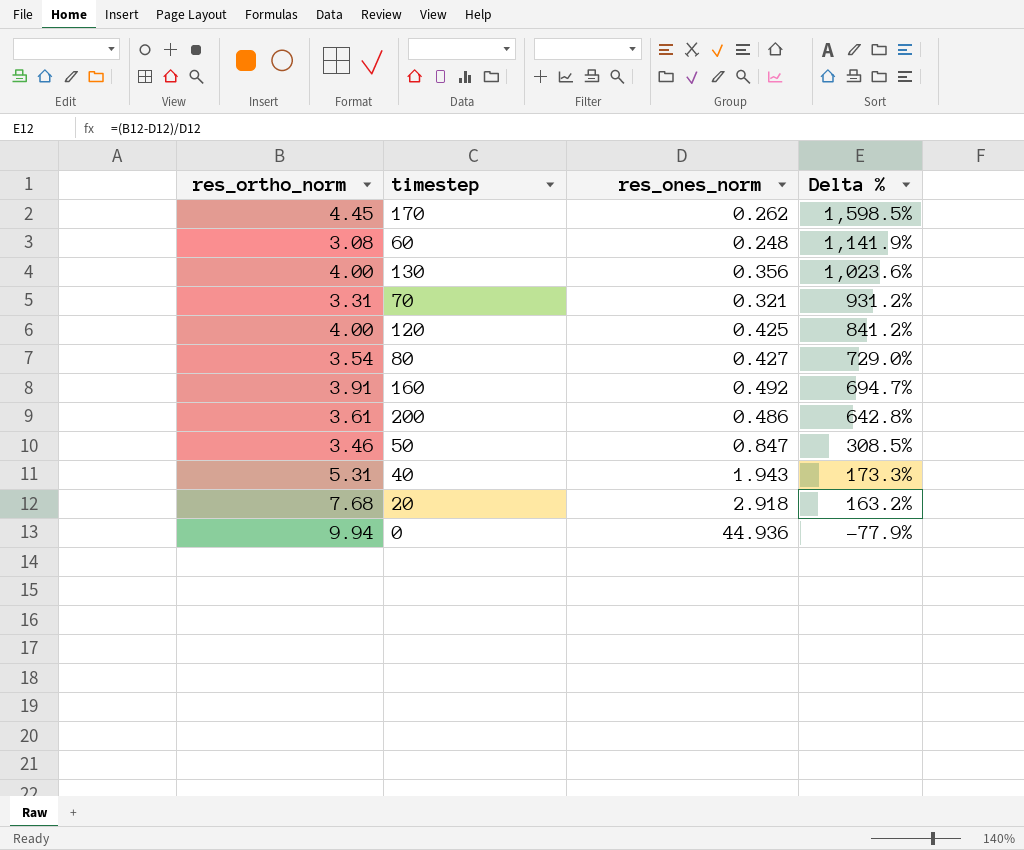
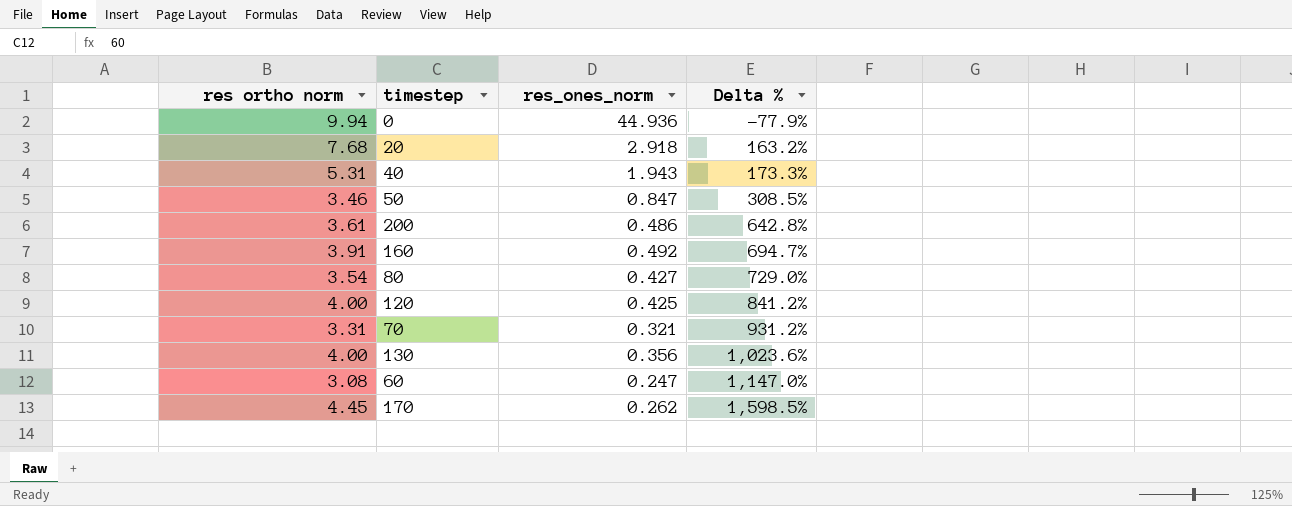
row order: Delta % descending -> Delta % ascending
column name: res_ortho_norm -> res ortho norm
60 | res_ones_norm: 0.248 -> 0.247
60 | Delta %: 1,141.9% -> 1,147.0%

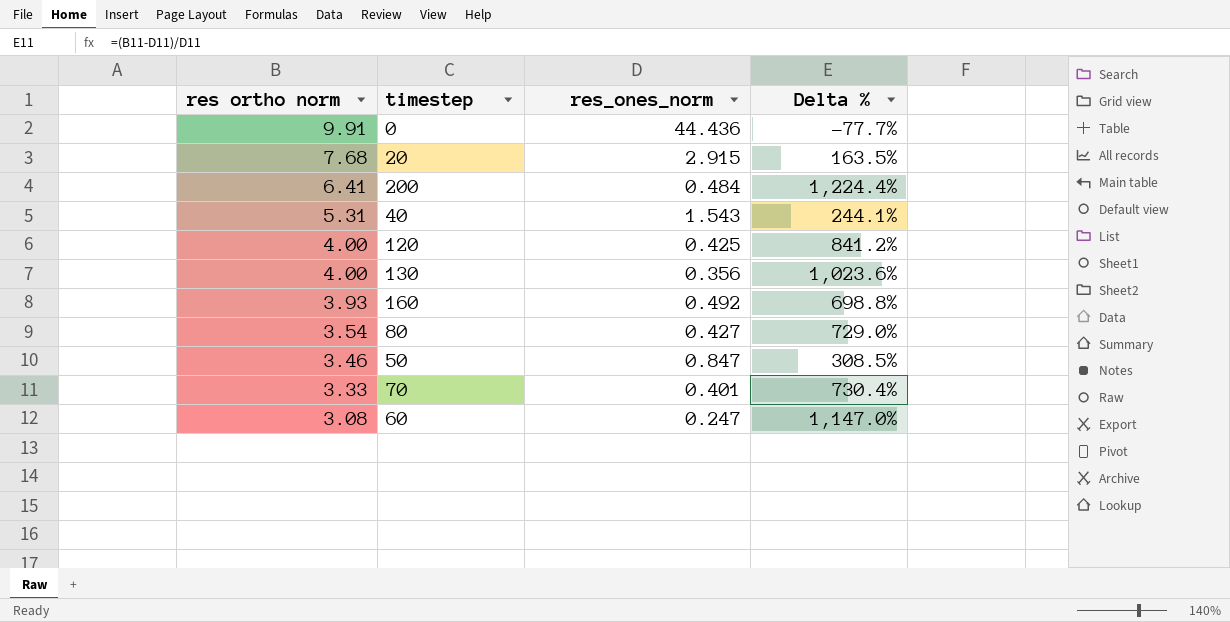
row order: Delta % ascending -> res ortho norm descending
row 170: 4.45 | 0.262 | 1,598.5% -> none
0 | res ortho norm: 9.94 -> 9.91
0 | res_ones_norm: 44.936 -> 44.436
0 | Delta %: -77.9% -> -77.7%
20 | res_ones_norm: 2.918 -> 2.915
20 | Delta %: 163.2% -> 163.5%
200 | res ortho norm: 3.61 -> 6.41
200 | res_ones_norm: 0.486 -> 0.484
200 | Delta %: 642.8% -> 1,224.4%
40 | res_ones_norm: 1.943 -> 1.543
40 | Delta %: 173.3% -> 244.1%
160 | res ortho norm: 3.91 -> 3.93
160 | Delta %: 694.7% -> 698.8%
70 | res ortho norm: 3.31 -> 3.33
70 | res_ones_norm: 0.321 -> 0.401
70 | Delta %: 931.2% -> 730.4%

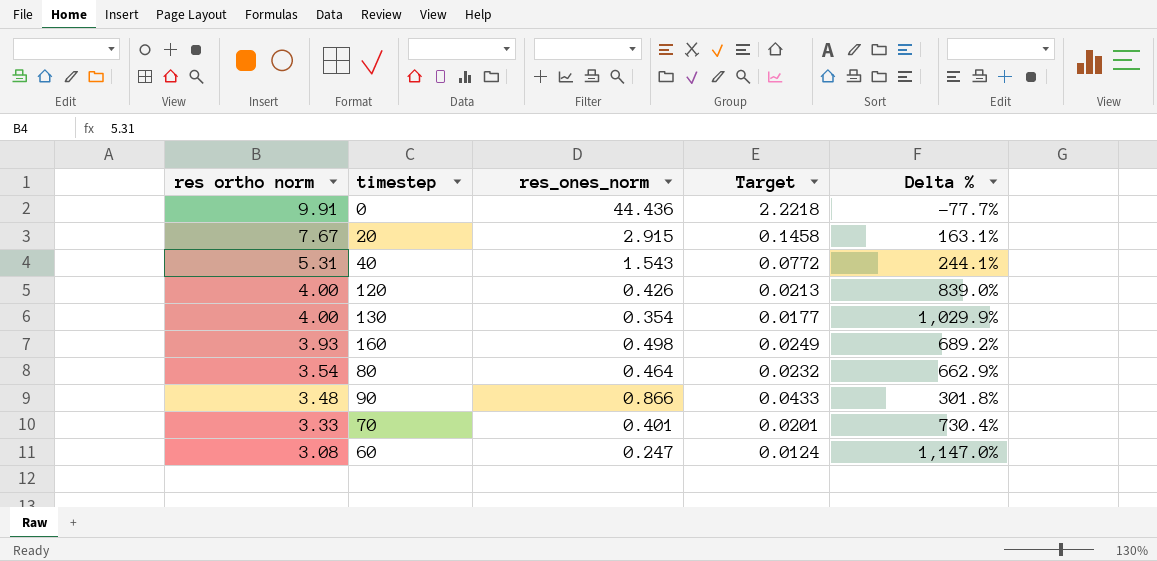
column Target | formula: none -> [res_ones_norm] * 0.05
row 200: 6.41 | 0.484 | 1,224.4% -> none
row 50: 3.46 | 0.847 | 308.5% -> none
20 | res ortho norm: 7.68 -> 7.67
20 | Delta %: 163.5% -> 163.1%
120 | res_ones_norm: 0.425 -> 0.426
120 | Delta %: 841.2% -> 839.0%
130 | res_ones_norm: 0.356 -> 0.354
130 | Delta %: 1,023.6% -> 1,029.9%
160 | res_ones_norm: 0.492 -> 0.498
160 | Delta %: 698.8% -> 689.2%
80 | res_ones_norm: 0.427 -> 0.464
80 | Delta %: 729.0% -> 662.9%
row 90: none -> 3.48 | 0.866 | 0.0433 | 301.8%

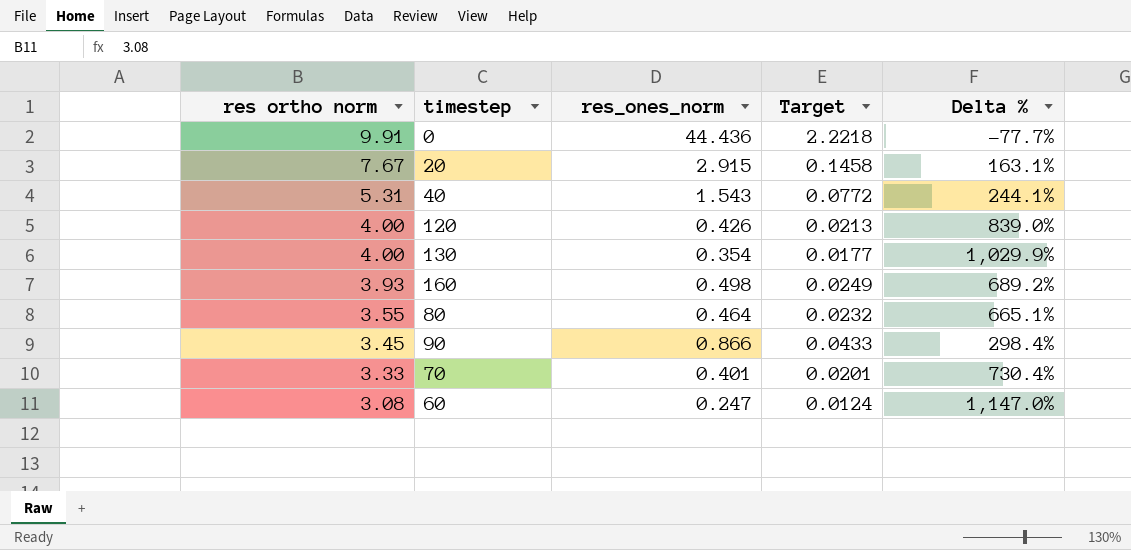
80 | res ortho norm: 3.54 -> 3.55
80 | Delta %: 662.9% -> 665.1%
90 | res ortho norm: 3.48 -> 3.45
90 | Delta %: 301.8% -> 298.4%

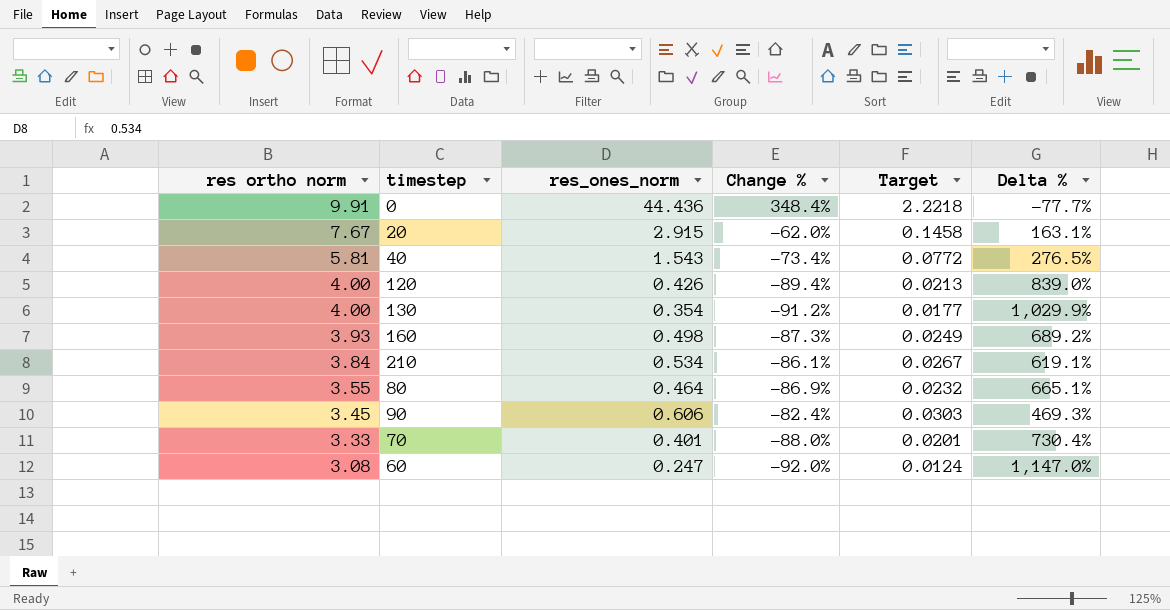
column Change % | formula: none -> ([res_ones_norm] - [res ortho norm]) / [res ortho norm]
40 | res ortho norm: 5.31 -> 5.81
40 | Delta %: 244.1% -> 276.5%
row 210: none -> 3.84 | 0.534 | -86.1% | 0.0267 | 619.1%
90 | res_ones_norm: 0.866 -> 0.606
90 | Target: 0.0433 -> 0.0303
90 | Delta %: 298.4% -> 469.3%

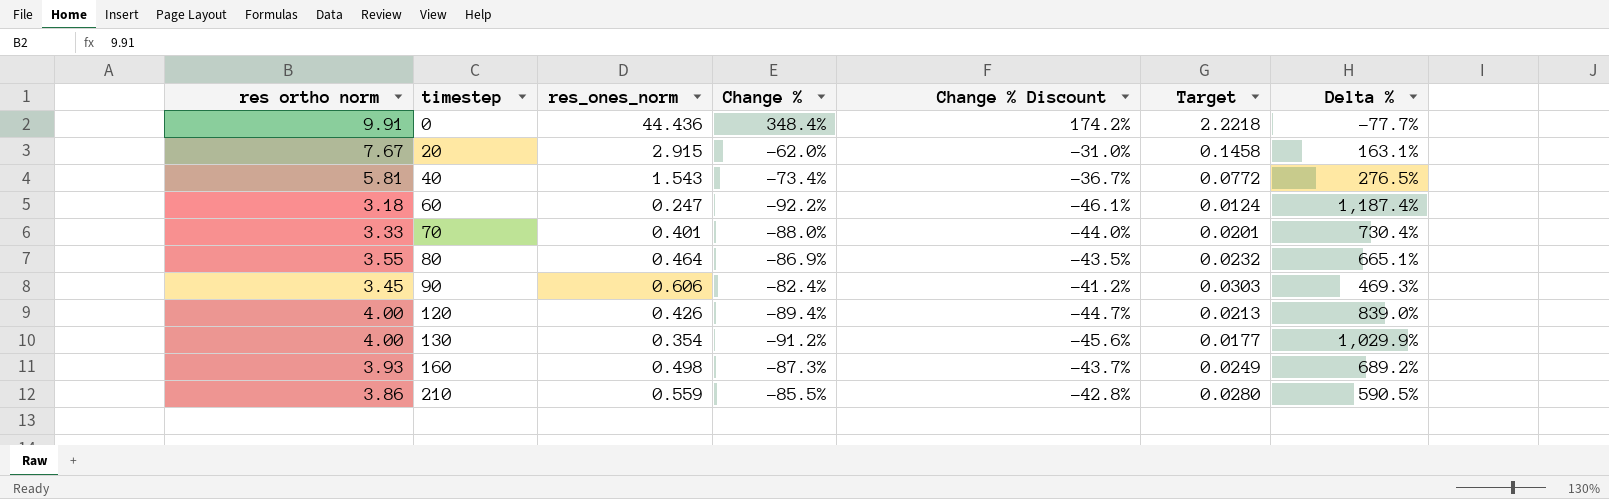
row order: res ortho norm descending -> timestep ascending
column Change % Discount | formula: none -> [Change %] * 0.5
60 | res ortho norm: 3.08 -> 3.18
60 | Change %: -92.0% -> -92.2%
60 | Delta %: 1,147.0% -> 1,187.4%
210 | res ortho norm: 3.84 -> 3.86
210 | res_ones_norm: 0.534 -> 0.559
210 | Change %: -86.1% -> -85.5%
210 | Target: 0.0267 -> 0.0280
210 | Delta %: 619.1% -> 590.5%

